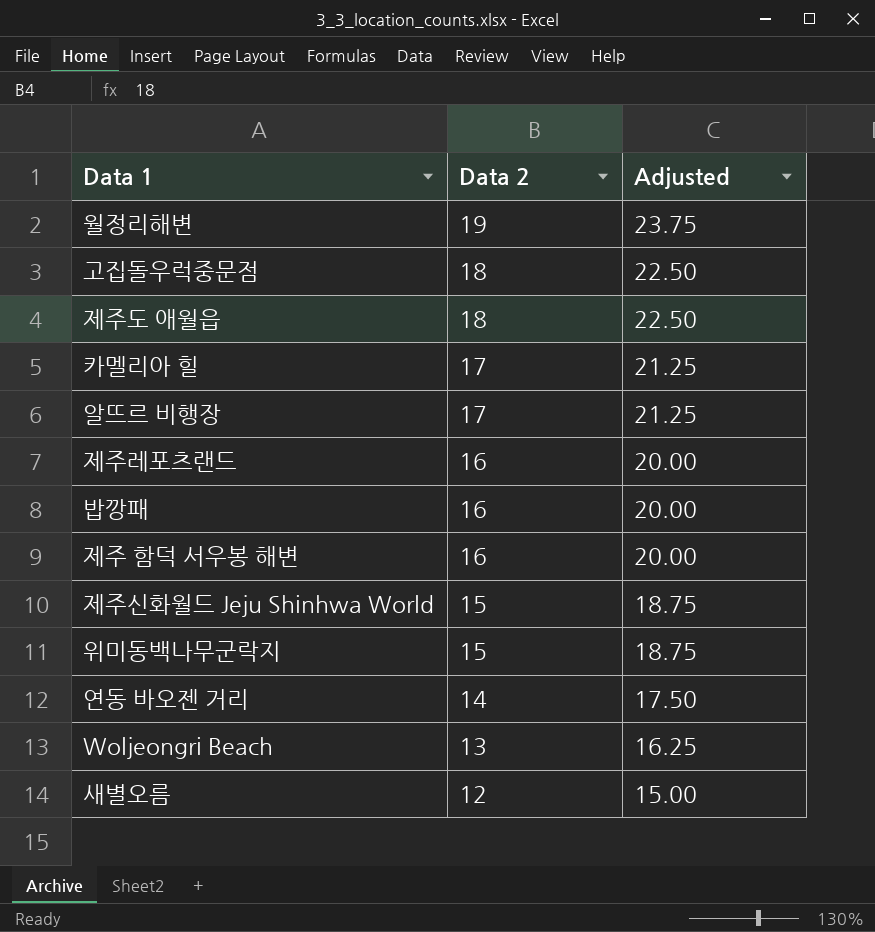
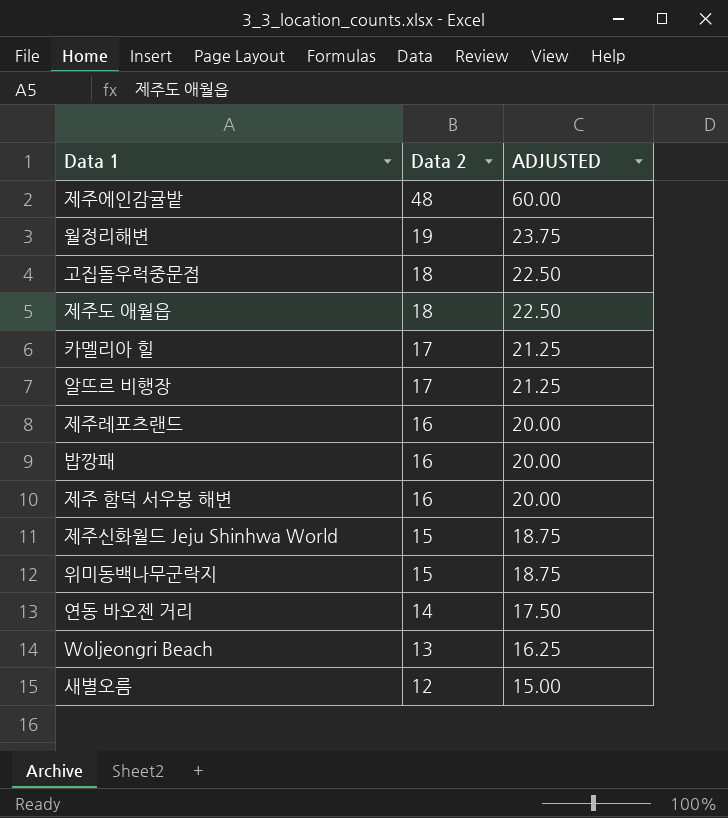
column name: Adjusted -> ADJUSTED
row 제주에인감귤밭: none -> 48 | 60.00

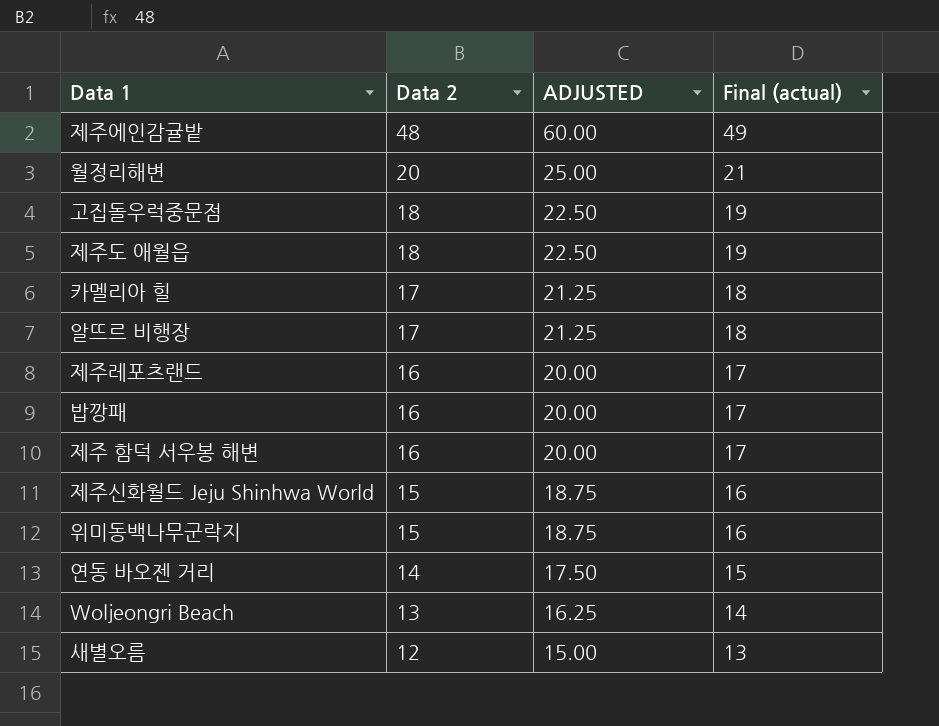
column Final (actual) | formula: none -> [Data 2] + 1
월정리해변 | Data 2: 19 -> 20
월정리해변 | ADJUSTED: 23.75 -> 25.00

